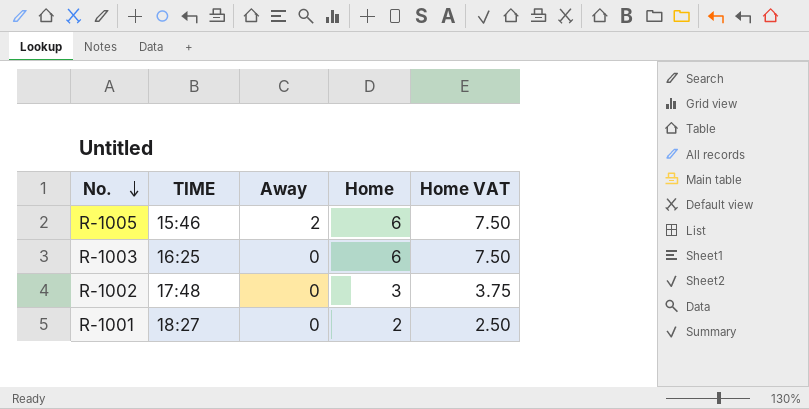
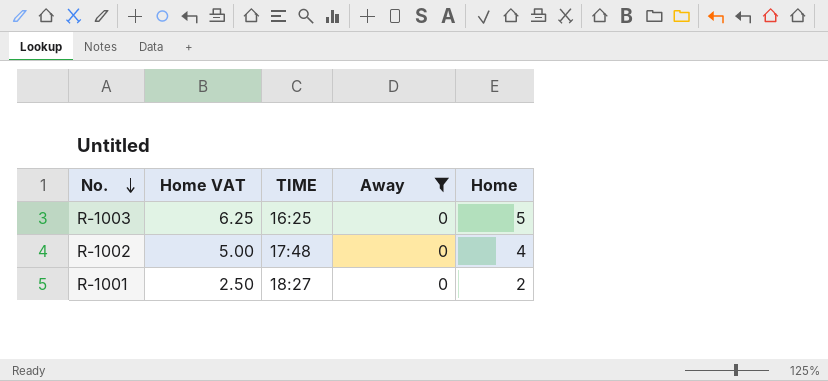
filter: none -> Away = 0
column Home VAT | position: 5 -> 2
R-1003 | Home VAT: 7.50 -> 6.25
R-1003 | Home: 6 -> 5
R-1002 | Home VAT: 3.75 -> 5.00
R-1002 | Home: 3 -> 4

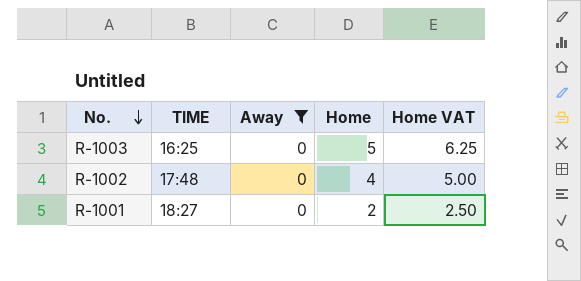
column Home VAT | position: 2 -> 5

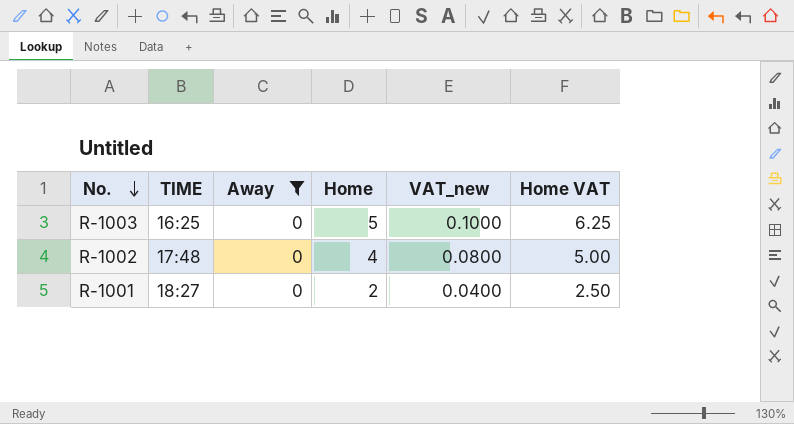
column VAT_new | formula: none -> [Home] * 0.02

